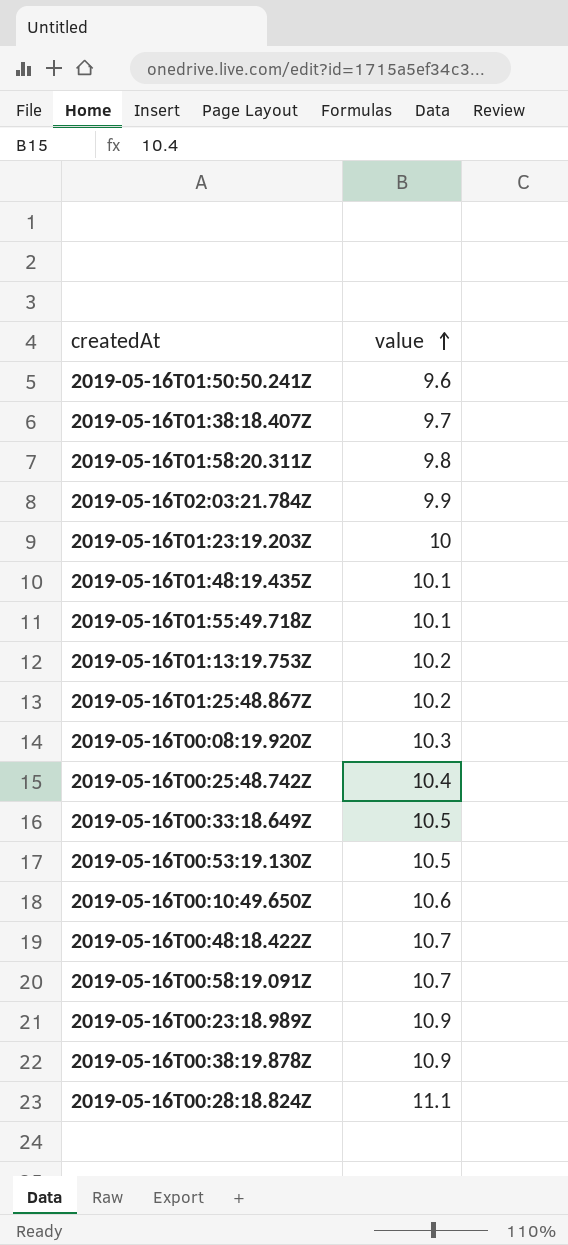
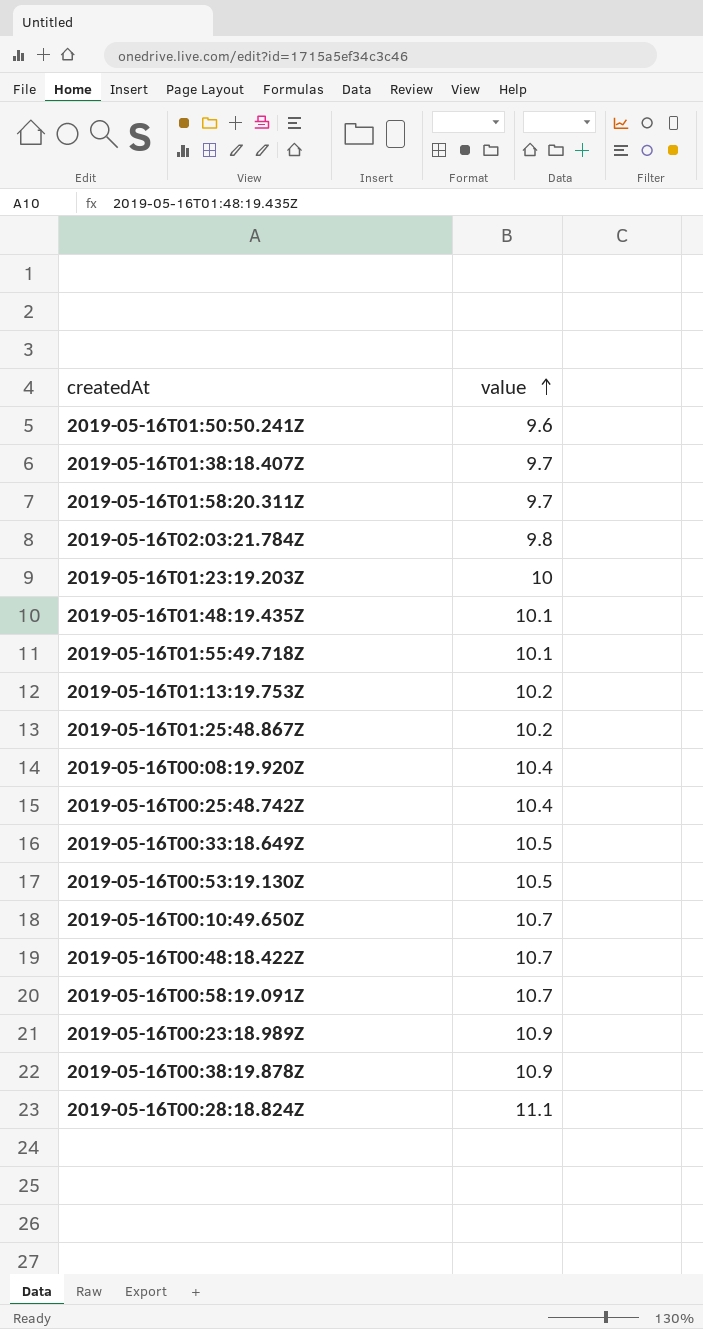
2019-05-16T01:58:20.311Z | value: 9.8 -> 9.7
2019-05-16T02:03:21.784Z | value: 9.9 -> 9.8
2019-05-16T00:08:19.920Z | value: 10.3 -> 10.4
2019-05-16T00:10:49.650Z | value: 10.6 -> 10.7

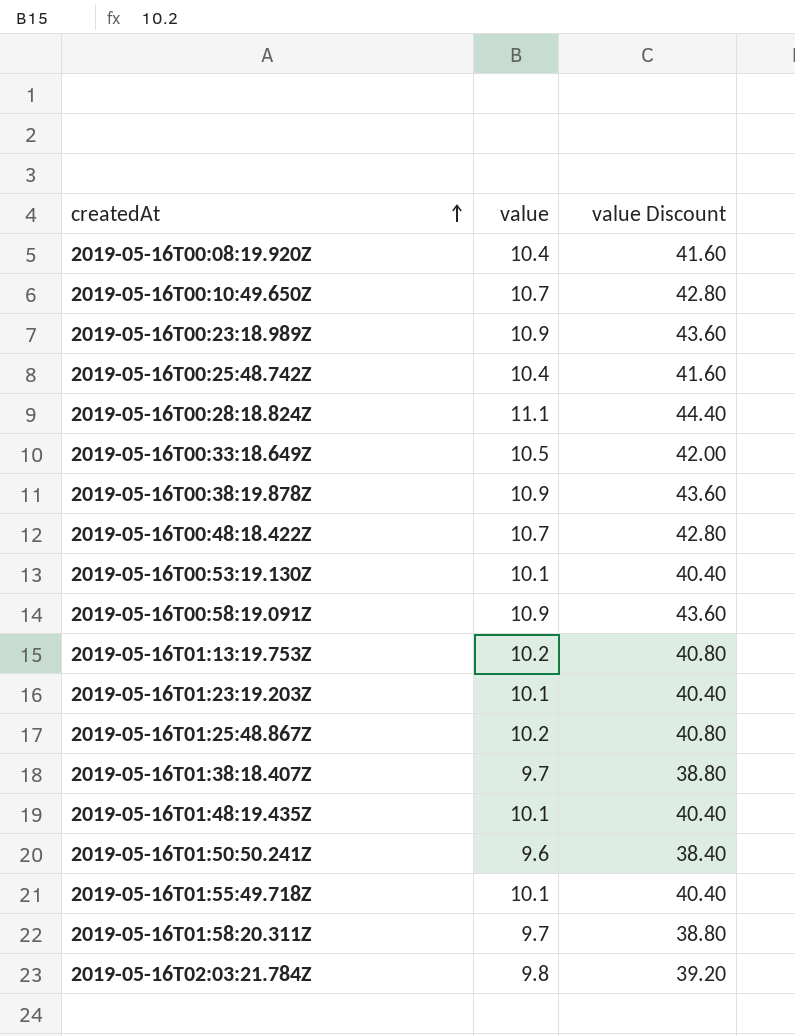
row order: value ascending -> createdAt ascending
column value Discount | formula: none -> [value] * 4
2019-05-16T00:53:19.130Z | value: 10.5 -> 10.1
2019-05-16T00:58:19.091Z | value: 10.7 -> 10.9
2019-05-16T01:23:19.203Z | value: 10 -> 10.1

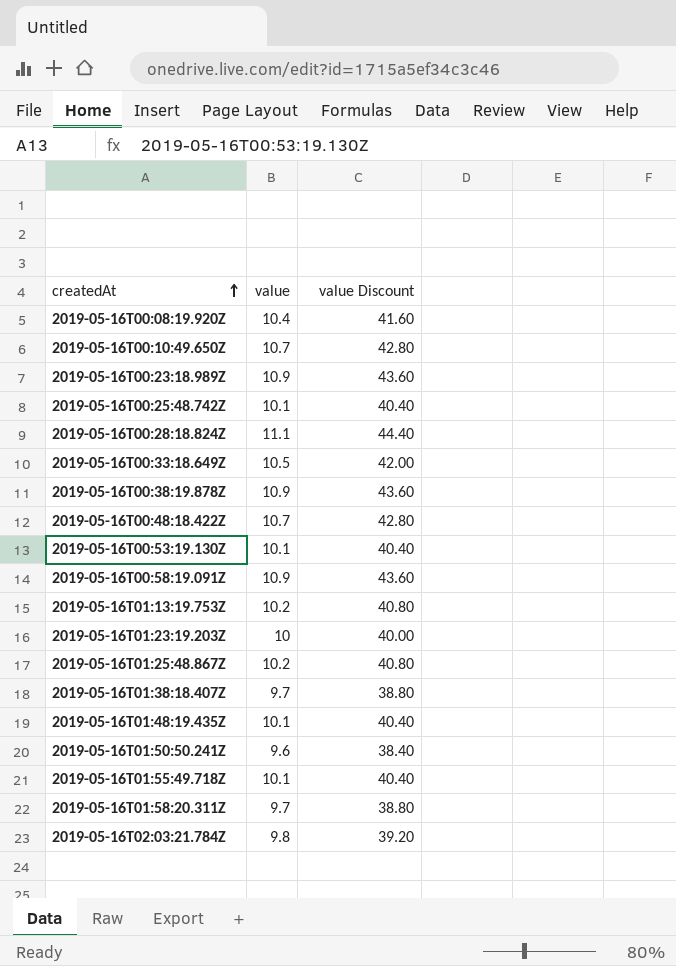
2019-05-16T00:25:48.742Z | value: 10.4 -> 10.1
2019-05-16T00:25:48.742Z | value Discount: 41.60 -> 40.40
2019-05-16T01:23:19.203Z | value: 10.1 -> 10
2019-05-16T01:23:19.203Z | value Discount: 40.40 -> 40.00

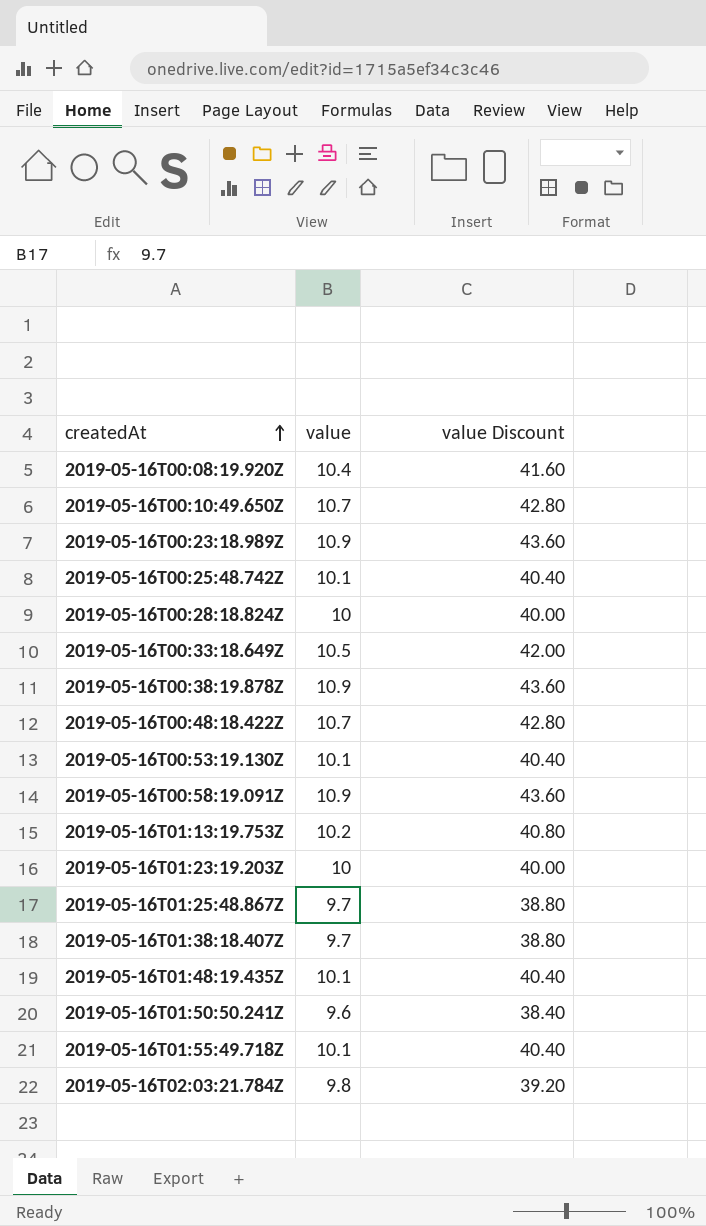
row 2019-05-16T01:58:20.311Z: 9.7 | 38.80 -> none
2019-05-16T00:28:18.824Z | value: 11.1 -> 10
2019-05-16T00:28:18.824Z | value Discount: 44.40 -> 40.00
2019-05-16T01:25:48.867Z | value: 10.2 -> 9.7
2019-05-16T01:25:48.867Z | value Discount: 40.80 -> 38.80

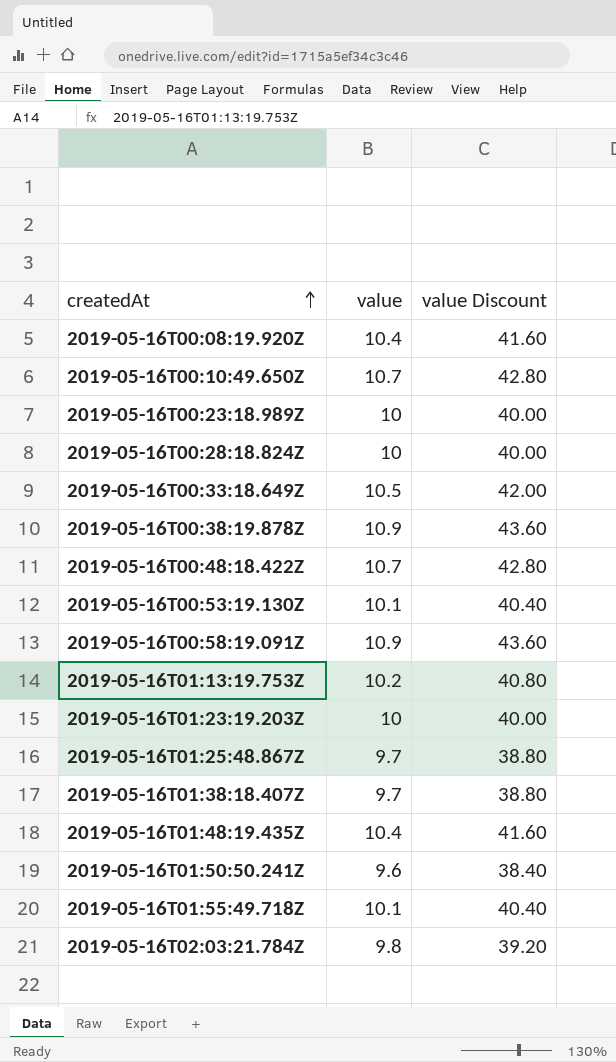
row 2019-05-16T00:25:48.742Z: 10.1 | 40.40 -> none
2019-05-16T00:23:18.989Z | value: 10.9 -> 10
2019-05-16T00:23:18.989Z | value Discount: 43.60 -> 40.00
2019-05-16T01:48:19.435Z | value: 10.1 -> 10.4
2019-05-16T01:48:19.435Z | value Discount: 40.40 -> 41.60

